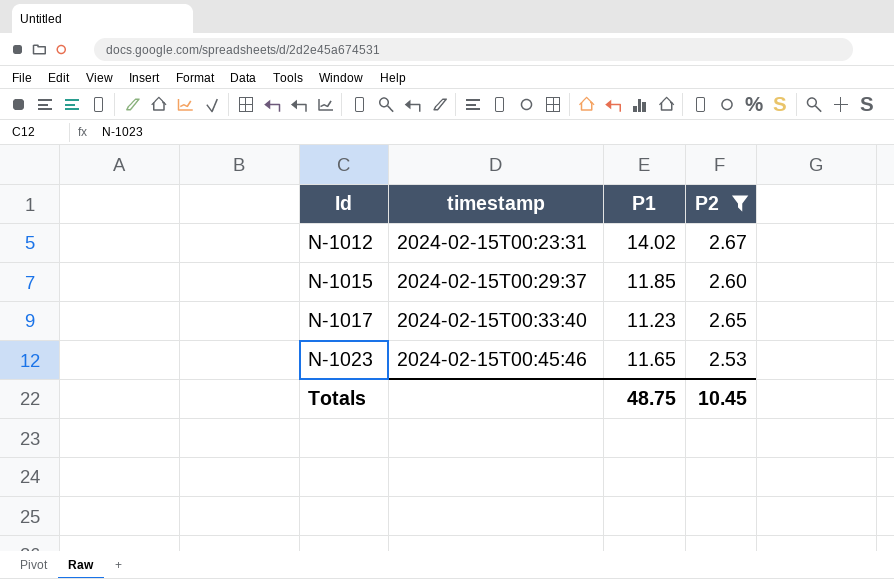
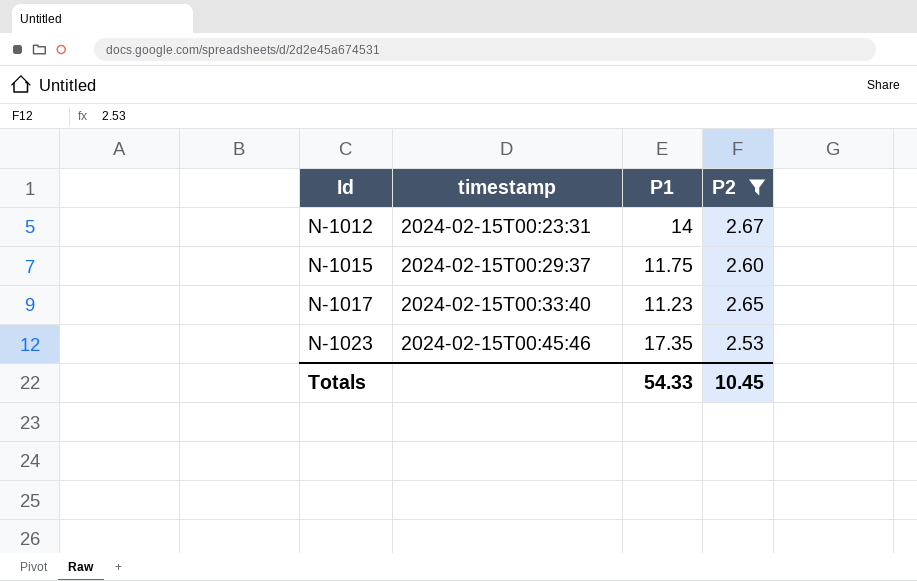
N-1012 | P1: 14.02 -> 14
N-1015 | P1: 11.85 -> 11.75
N-1023 | P1: 11.65 -> 17.35
Totals | P1: 48.75 -> 54.33

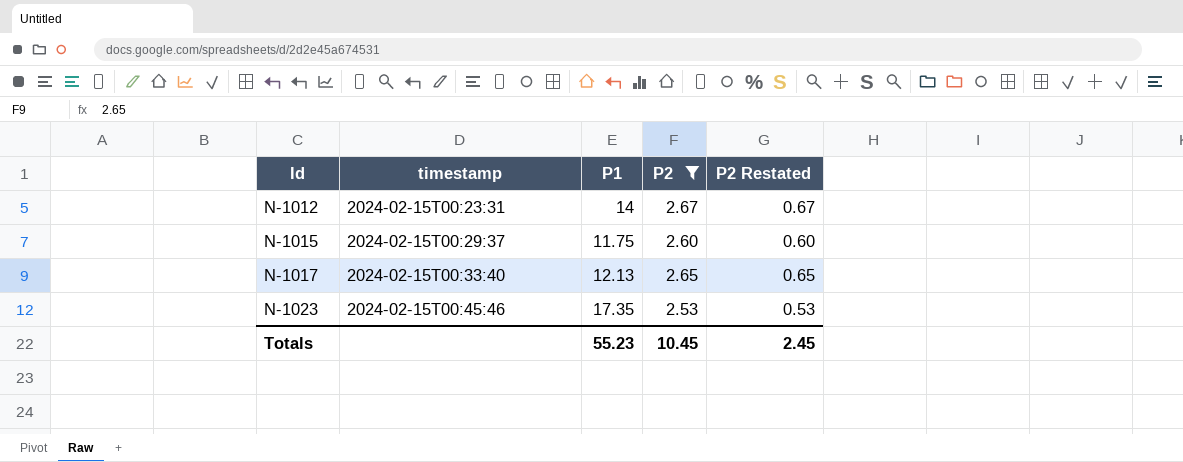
column P2 Restated | formula: none -> [P2] - 2
N-1017 | P1: 11.23 -> 12.13
Totals | P1: 54.33 -> 55.23

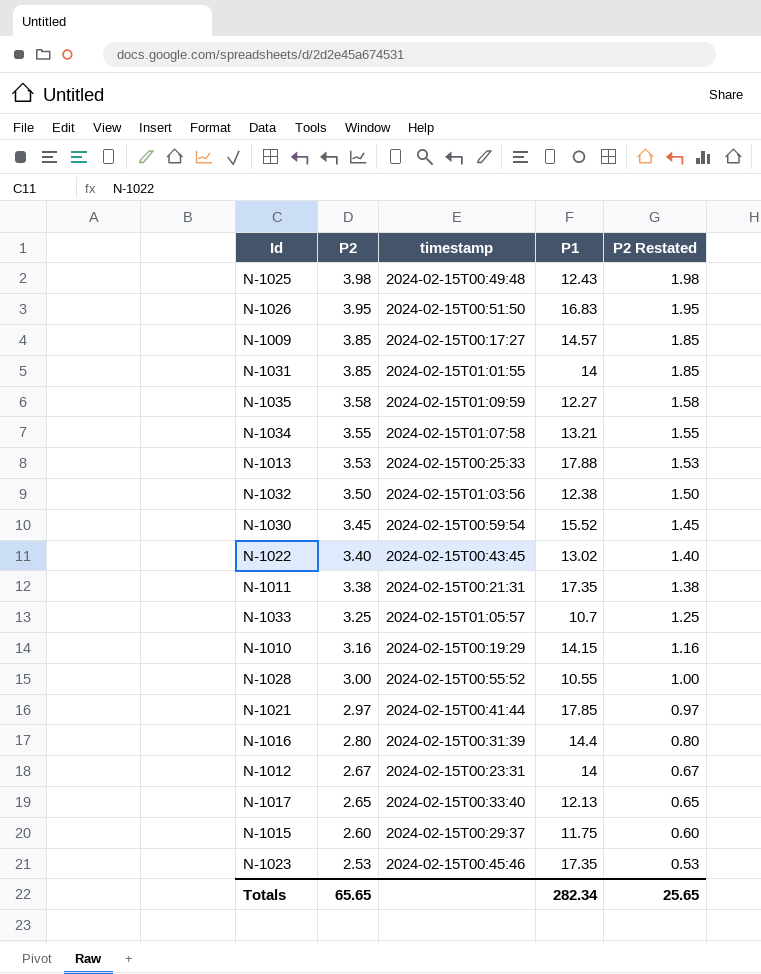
filter: P2 <= 2.67 -> none
row order: Id ascending -> P2 descending
column P2 | position: 4 -> 2
Totals | P2: 10.45 -> 65.65
Totals | P1: 55.23 -> 282.34
Totals | P2 Restated: 2.45 -> 25.65

